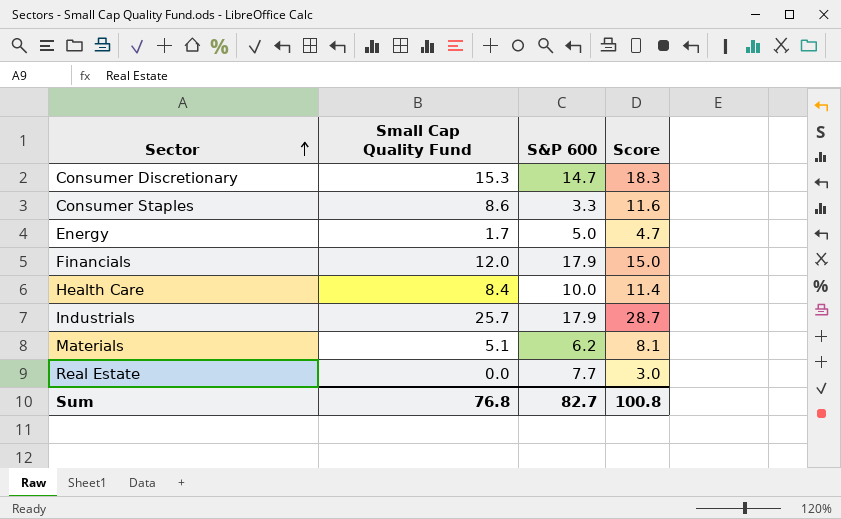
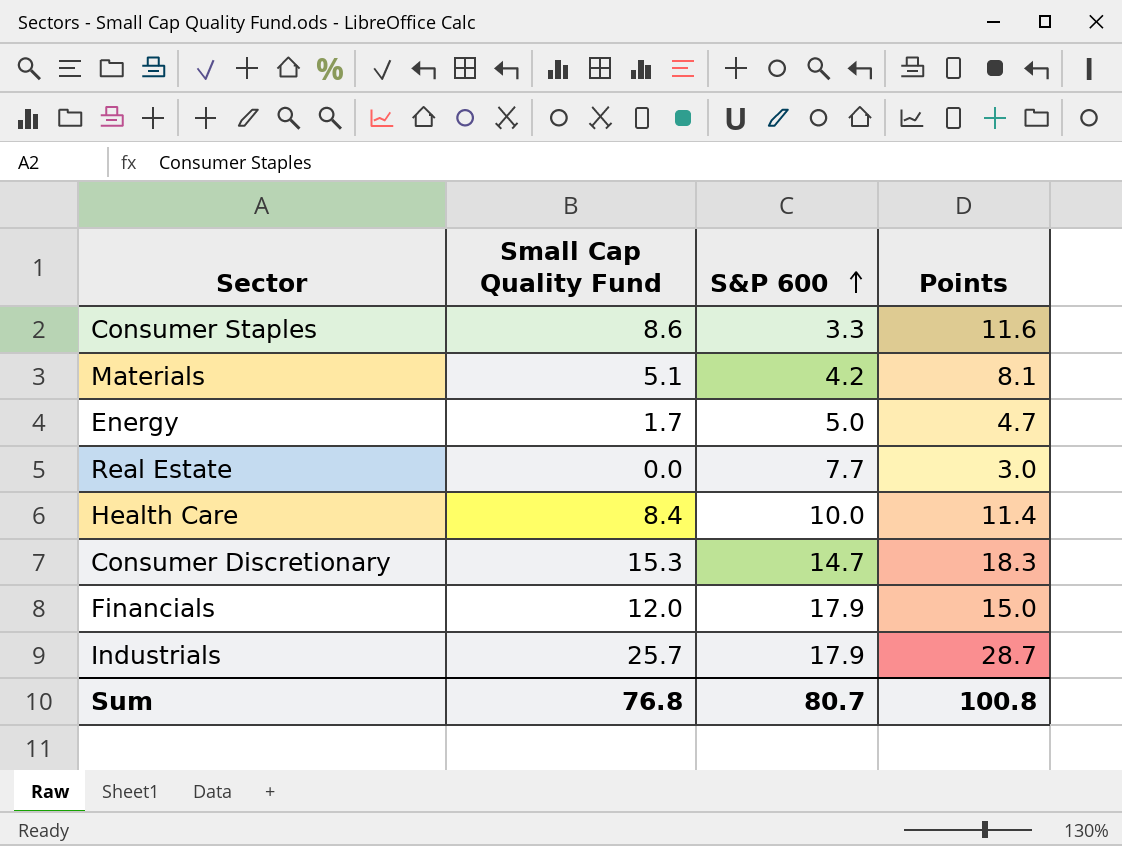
row order: Sector ascending -> S&P 600 ascending
column name: Score -> Points
Materials | S&P 600: 6.2 -> 4.2
Sum | S&P 600: 82.7 -> 80.7

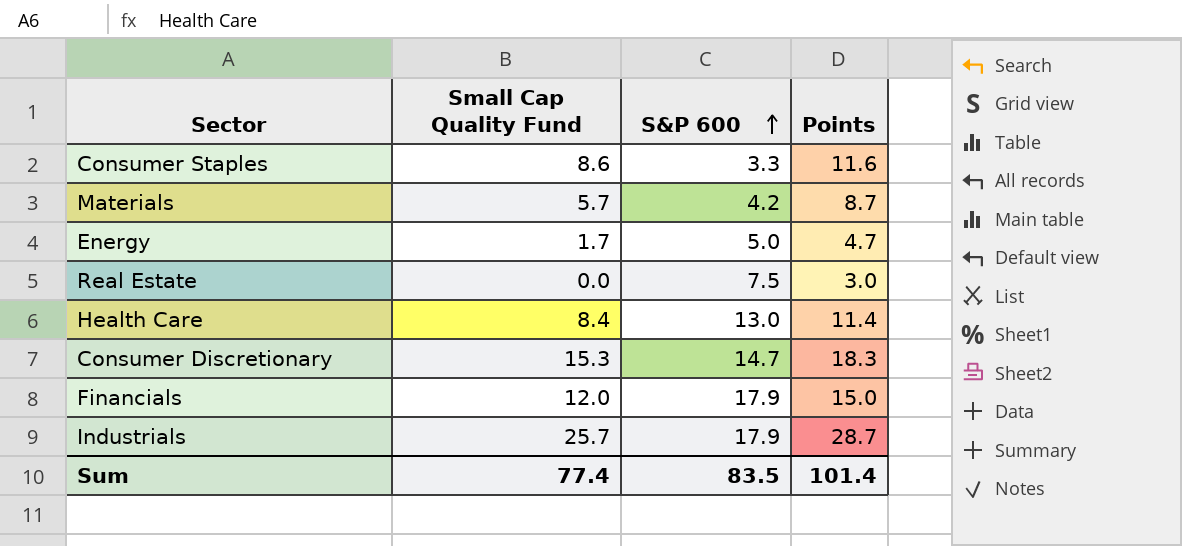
Materials | Small Cap Quality Fund: 5.1 -> 5.7
Materials | Points: 8.1 -> 8.7
Real Estate | S&P 600: 7.7 -> 7.5
Health Care | S&P 600: 10.0 -> 13.0
Sum | Small Cap Quality Fund: 76.8 -> 77.4
Sum | S&P 600: 80.7 -> 83.5
Sum | Points: 100.8 -> 101.4

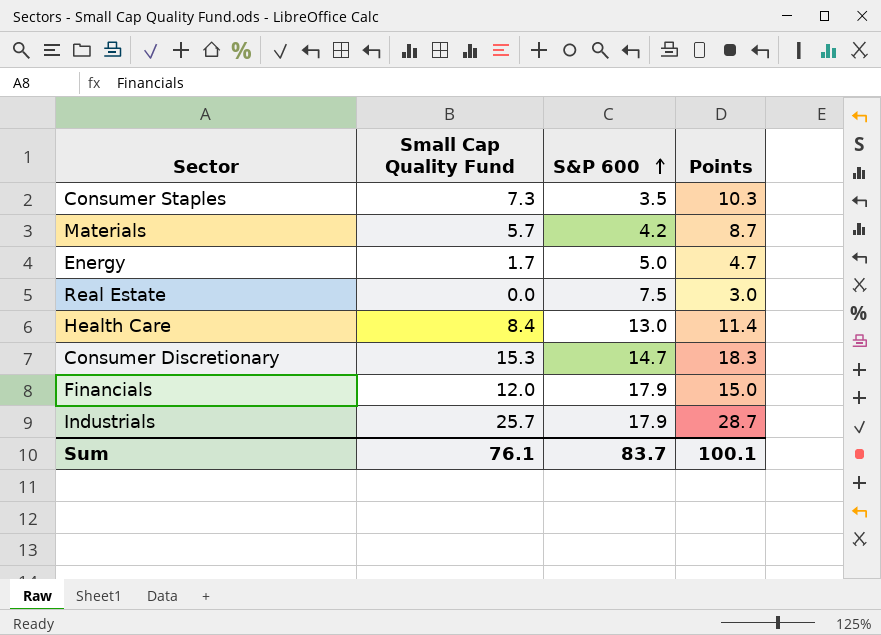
Consumer Staples | Small Cap Quality Fund: 8.6 -> 7.3
Consumer Staples | S&P 600: 3.3 -> 3.5
Consumer Staples | Points: 11.6 -> 10.3
Sum | Small Cap Quality Fund: 77.4 -> 76.1
Sum | S&P 600: 83.5 -> 83.7
Sum | Points: 101.4 -> 100.1

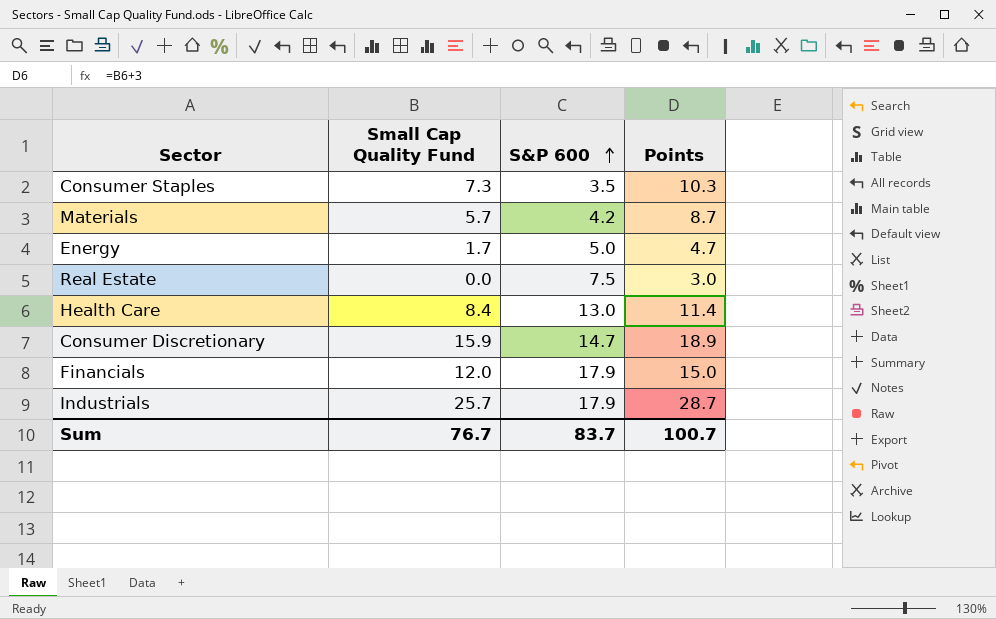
Consumer Discretionary | Small Cap Quality Fund: 15.3 -> 15.9
Consumer Discretionary | Points: 18.3 -> 18.9
Sum | Small Cap Quality Fund: 76.1 -> 76.7
Sum | Points: 100.1 -> 100.7

